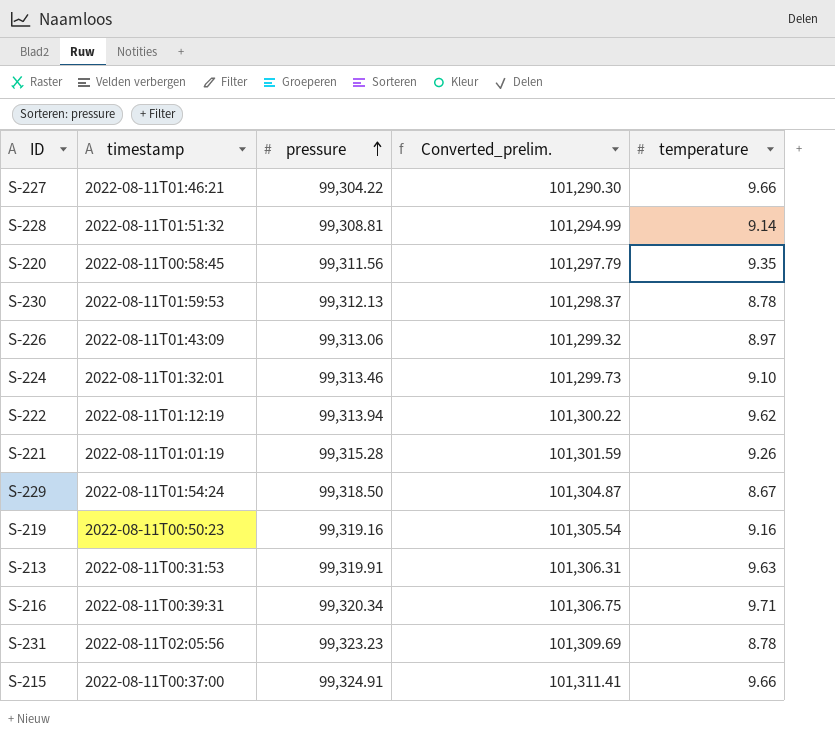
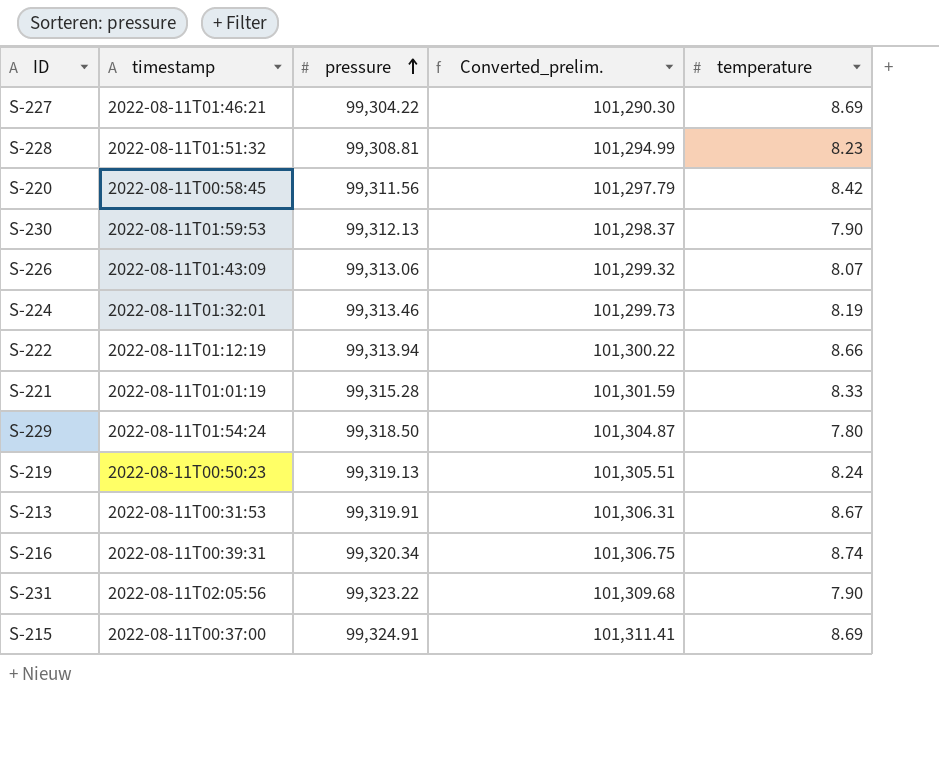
S-227 | temperature: 9.66 -> 8.69
S-228 | temperature: 9.14 -> 8.23
S-220 | temperature: 9.35 -> 8.42
S-230 | temperature: 8.78 -> 7.90
S-226 | temperature: 8.97 -> 8.07
S-224 | temperature: 9.10 -> 8.19
S-222 | temperature: 9.62 -> 8.66
S-221 | temperature: 9.26 -> 8.33
S-229 | temperature: 8.67 -> 7.80
S-219 | pressure: 99,319.16 -> 99,319.13
S-219 | Converted_prelim.: 101,305.54 -> 101,305.51
S-219 | temperature: 9.16 -> 8.24
S-213 | temperature: 9.63 -> 8.67
S-216 | temperature: 9.71 -> 8.74
S-231 | pressure: 99,323.23 -> 99,323.22
S-231 | Converted_prelim.: 101,309.69 -> 101,309.68
S-231 | temperature: 8.78 -> 7.90
S-215 | temperature: 9.66 -> 8.69

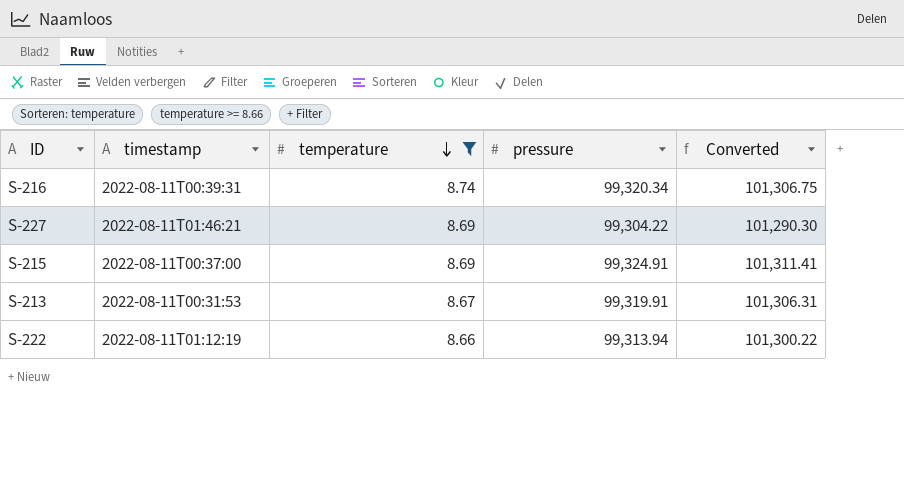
filter: none -> temperature >= 8.66
row order: pressure ascending -> temperature descending
column temperature | position: 5 -> 3
column name: Converted_prelim. -> Converted

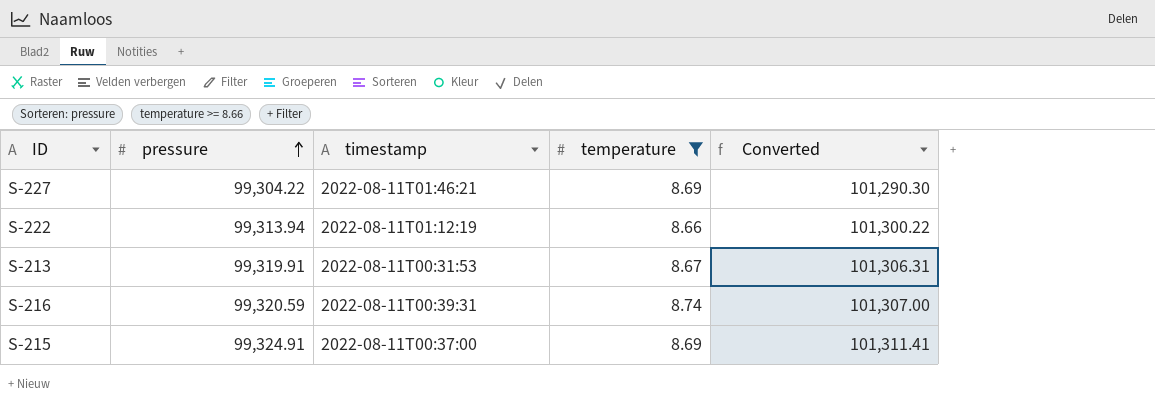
row order: temperature descending -> pressure ascending
column pressure | position: 4 -> 2
S-216 | pressure: 99,320.34 -> 99,320.59
S-216 | Converted: 101,306.75 -> 101,307.00

